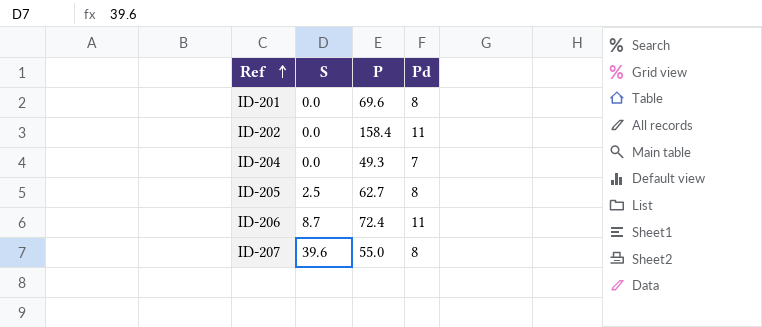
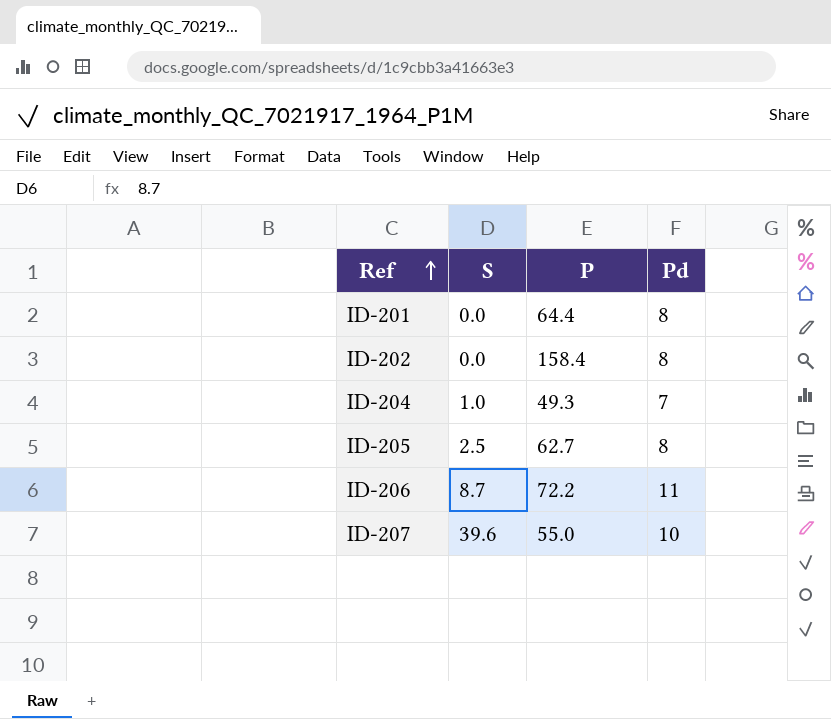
ID-201 | P: 69.6 -> 64.4
ID-202 | Pd: 11 -> 8
ID-204 | S: 0.0 -> 1.0
ID-206 | P: 72.4 -> 72.2
ID-207 | Pd: 8 -> 10

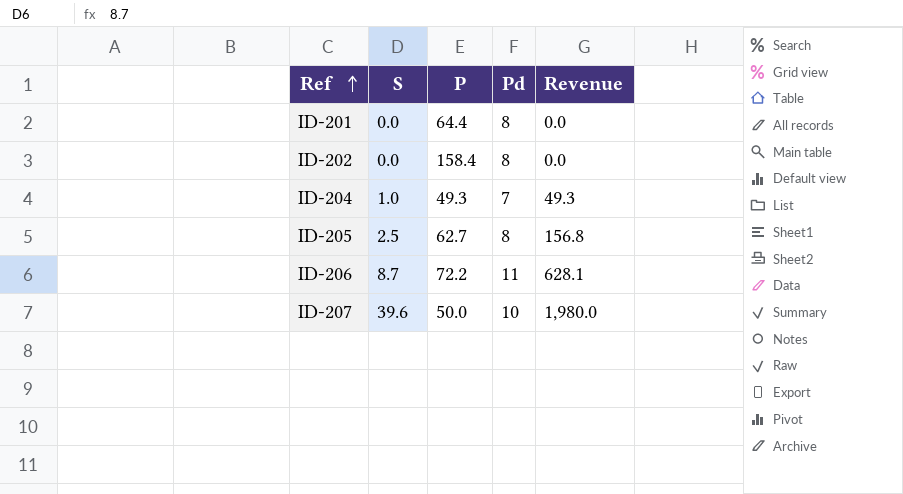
column Revenue | formula: none -> [S] * [P]
ID-207 | P: 55.0 -> 50.0

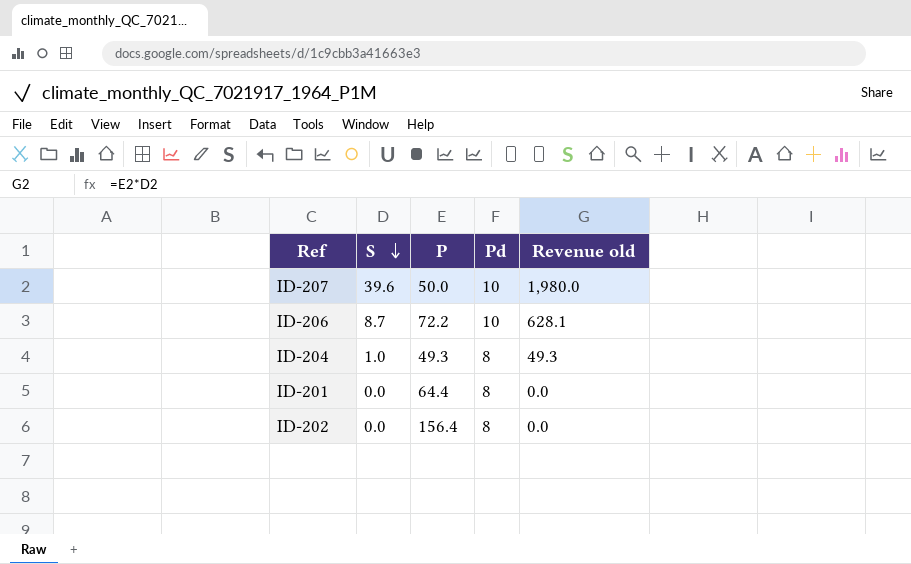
row order: Ref ascending -> S descending
column name: Revenue -> Revenue old
row ID-205: 2.5 | 62.7 | 8 | 156.8 -> none
ID-206 | Pd: 11 -> 10
ID-204 | Pd: 7 -> 8
ID-202 | P: 158.4 -> 156.4

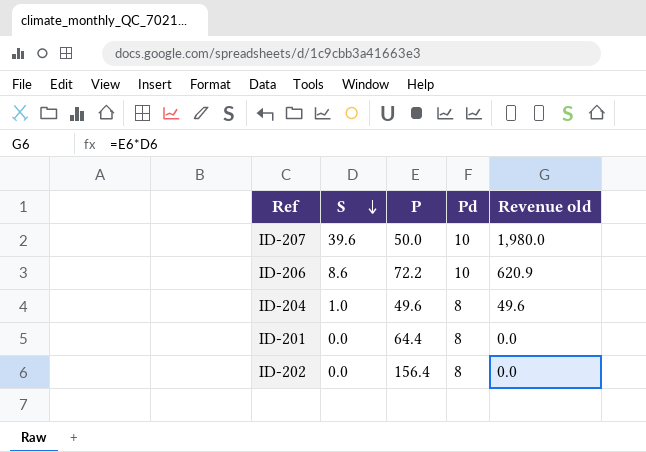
ID-206 | S: 8.7 -> 8.6
ID-206 | Revenue old: 628.1 -> 620.9
ID-204 | P: 49.3 -> 49.6
ID-204 | Revenue old: 49.3 -> 49.6

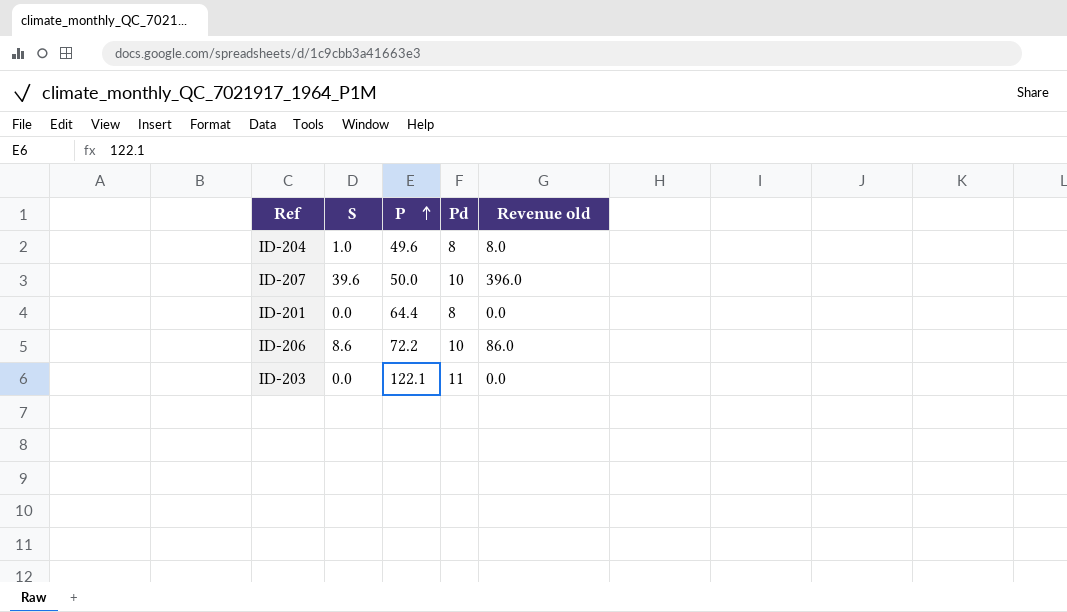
row order: S descending -> P ascending
column Revenue old | formula: [S] * [P] -> [S] * [Pd]
row ID-202: 0.0 | 156.4 | 8 | 0.0 -> none
row ID-203: none -> 0.0 | 122.1 | 11 | 0.0

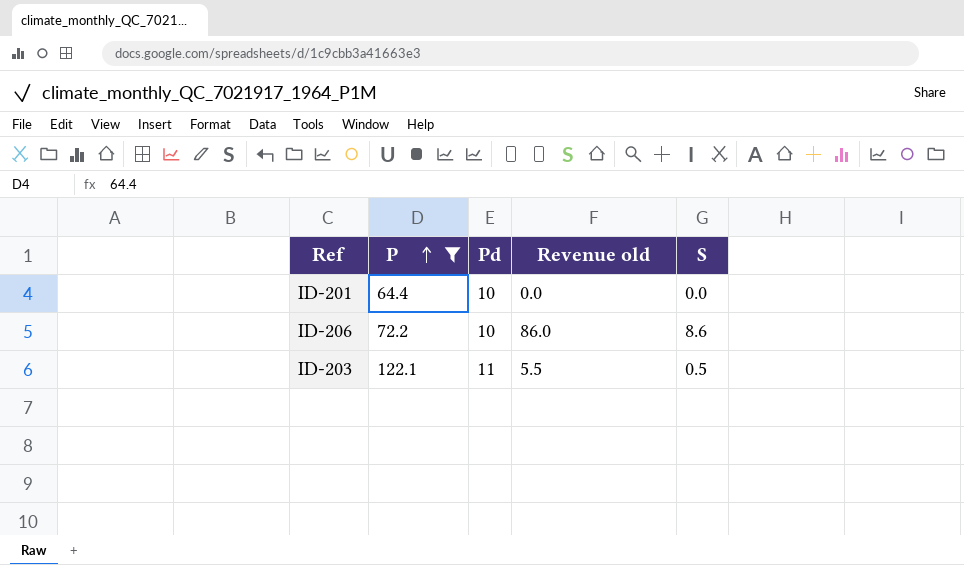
filter: none -> P >= 64.4
column S | position: 2 -> 5
ID-201 | Pd: 8 -> 10
ID-203 | Revenue old: 0.0 -> 5.5
ID-203 | S: 0.0 -> 0.5

